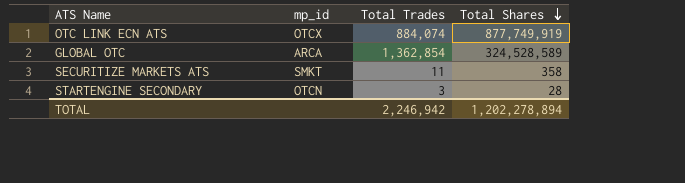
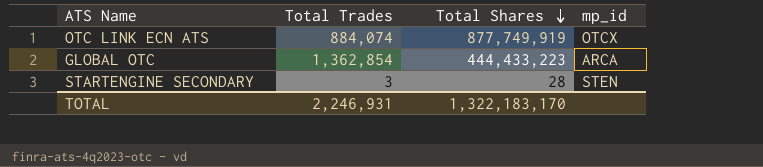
column mp_id | position: 2 -> 4
row SECURITIZE MARKETS ATS: SMKT | 11 | 358 -> none
GLOBAL OTC | Total Shares: 324,528,589 -> 444,433,223
STARTENGINE SECONDARY | mp_id: OTCN -> STEN
TOTAL | Total Trades: 2,246,942 -> 2,246,931
TOTAL | Total Shares: 1,202,278,894 -> 1,322,183,170

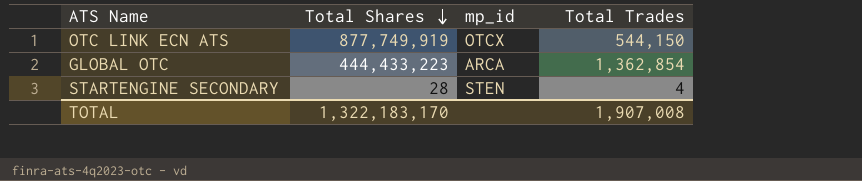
column Total Trades | position: 2 -> 4
OTC LINK ECN ATS | Total Trades: 884,074 -> 544,150
STARTENGINE SECONDARY | Total Trades: 3 -> 4
TOTAL | Total Trades: 2,246,931 -> 1,907,008

